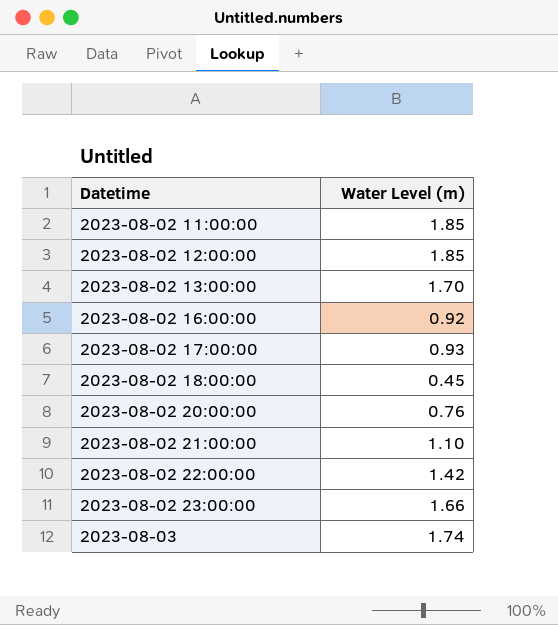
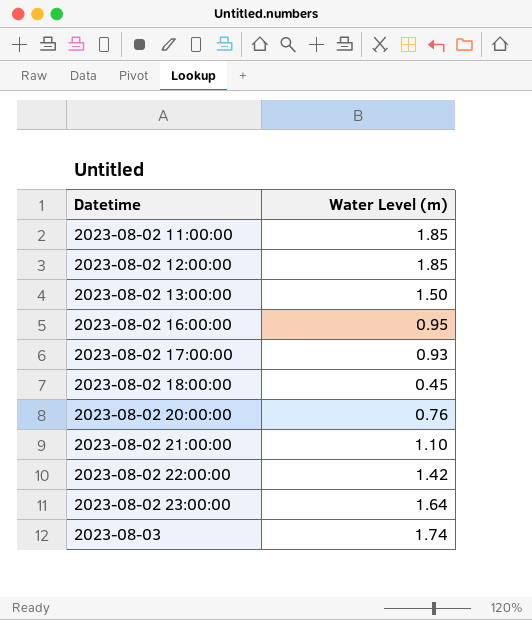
2023-08-02 13:00:00 | Water Level (m): 1.70 -> 1.50
2023-08-02 16:00:00 | Water Level (m): 0.92 -> 0.95
2023-08-02 23:00:00 | Water Level (m): 1.66 -> 1.64

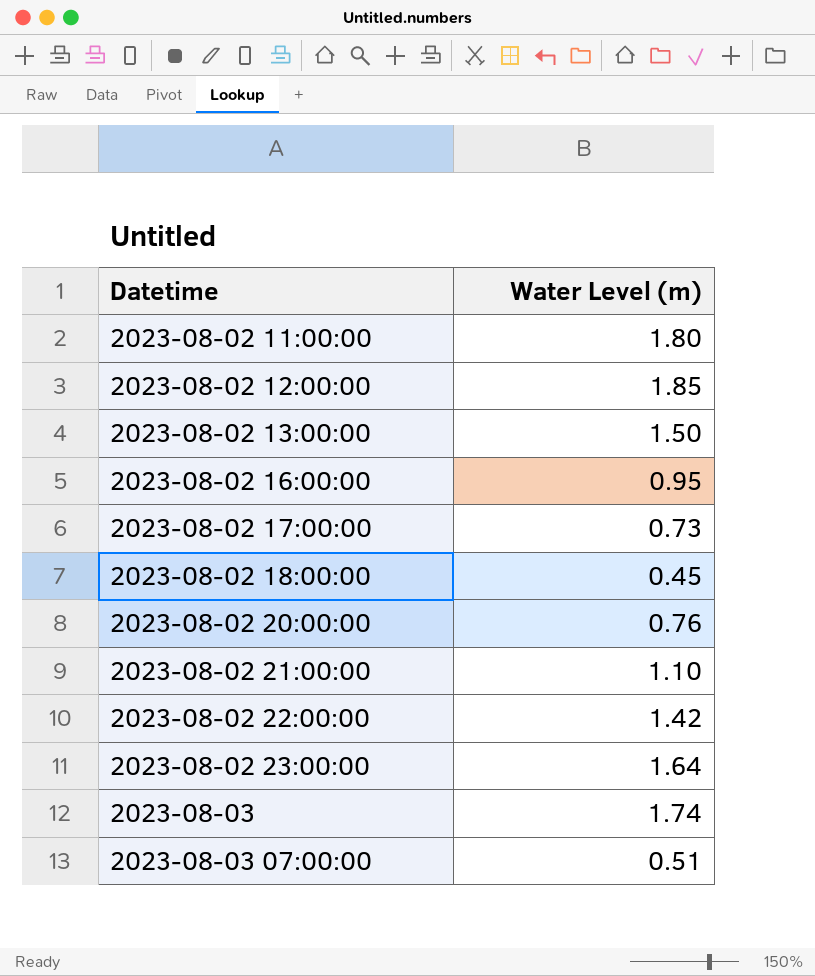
2023-08-02 11:00:00 | Water Level (m): 1.85 -> 1.80
2023-08-02 17:00:00 | Water Level (m): 0.93 -> 0.73
row 2023-08-03 07:00:00: none -> 0.51

